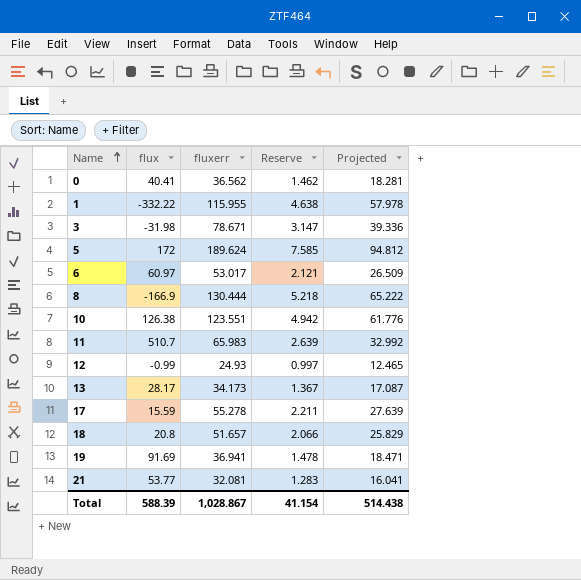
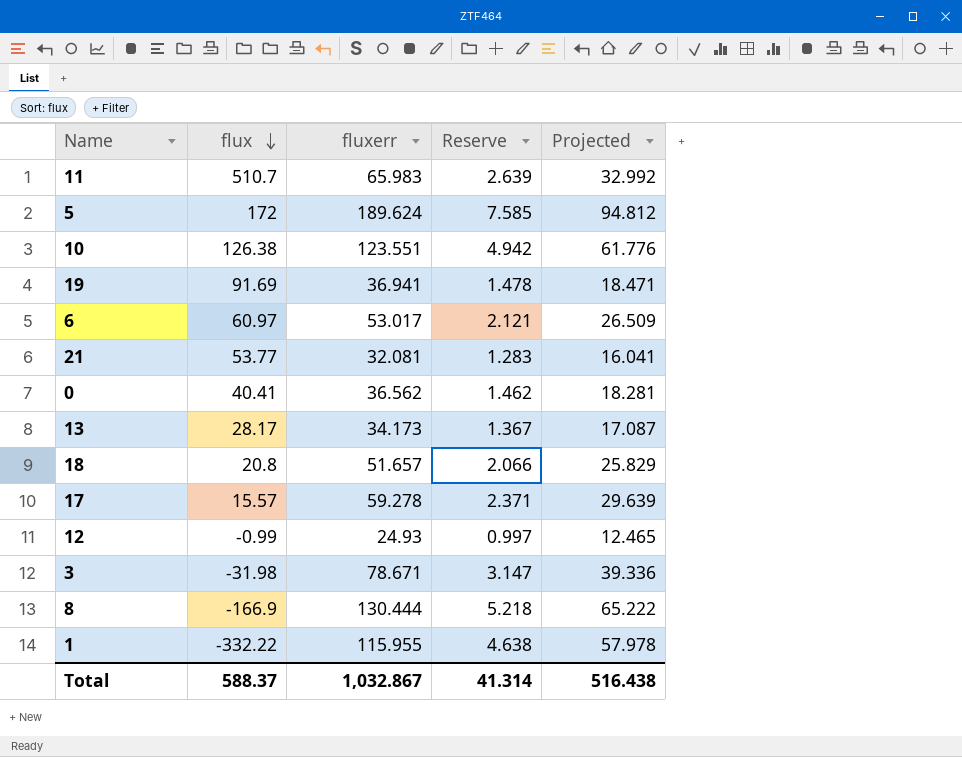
row order: Name ascending -> flux descending
17 | flux: 15.59 -> 15.57
17 | fluxerr: 55.278 -> 59.278
17 | Reserve: 2.211 -> 2.371
17 | Projected: 27.639 -> 29.639
Total | flux: 588.39 -> 588.37
Total | fluxerr: 1,028.867 -> 1,032.867
Total | Reserve: 41.154 -> 41.314
Total | Projected: 514.438 -> 516.438

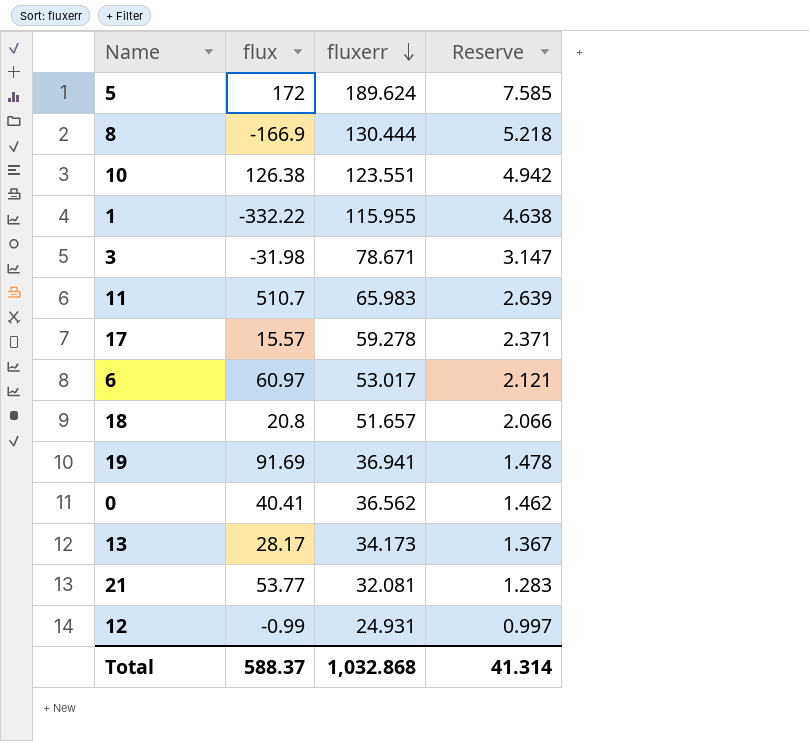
row order: flux descending -> fluxerr descending
column Projected | formula: [fluxerr] * 0.5 -> none
12 | fluxerr: 24.93 -> 24.931
Total | fluxerr: 1,032.867 -> 1,032.868

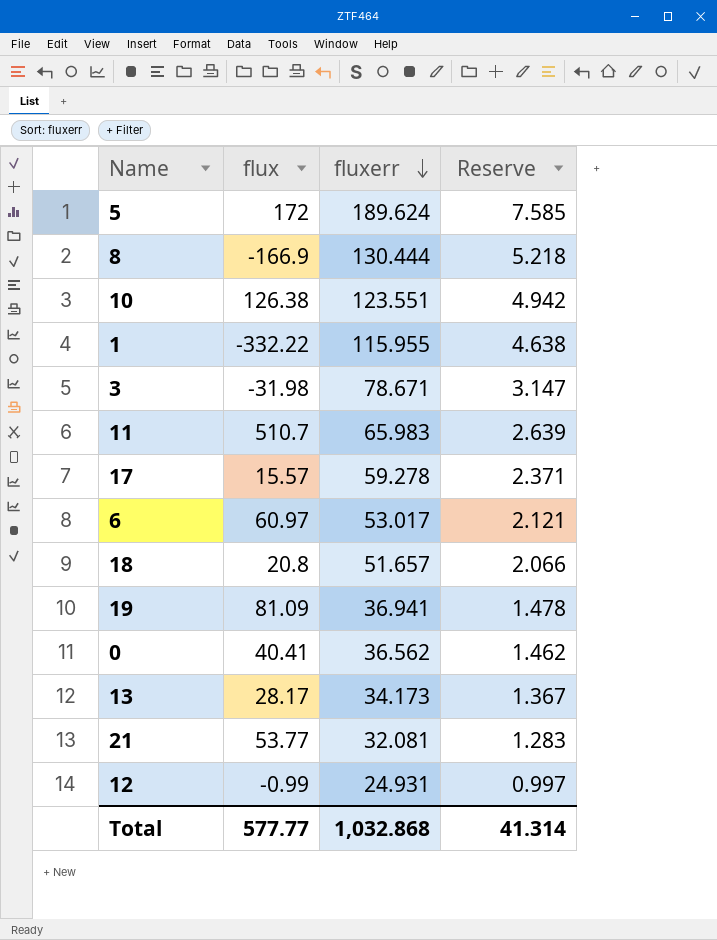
19 | flux: 91.69 -> 81.09
Total | flux: 588.37 -> 577.77

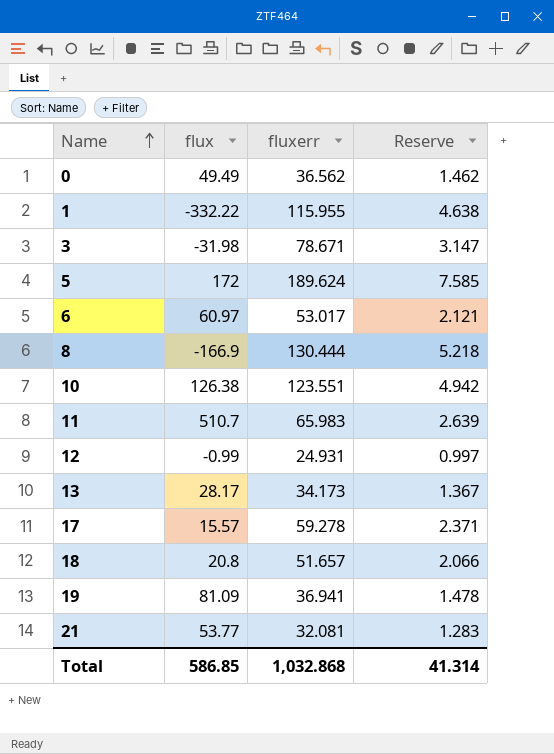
row order: fluxerr descending -> Name ascending
0 | flux: 40.41 -> 49.49
Total | flux: 577.77 -> 586.85

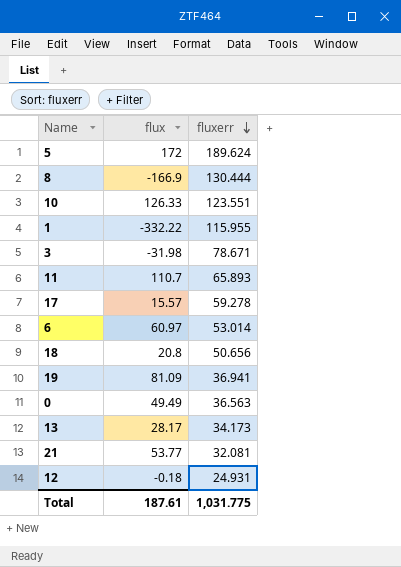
row order: Name ascending -> fluxerr descending
column Reserve | formula: [fluxerr] * 0.04 -> none
10 | flux: 126.38 -> 126.33
11 | flux: 510.7 -> 110.7
11 | fluxerr: 65.983 -> 65.893
6 | fluxerr: 53.017 -> 53.014
18 | fluxerr: 51.657 -> 50.656
0 | fluxerr: 36.562 -> 36.563
12 | flux: -0.99 -> -0.18
Total | flux: 586.85 -> 187.61
Total | fluxerr: 1,032.868 -> 1,031.775

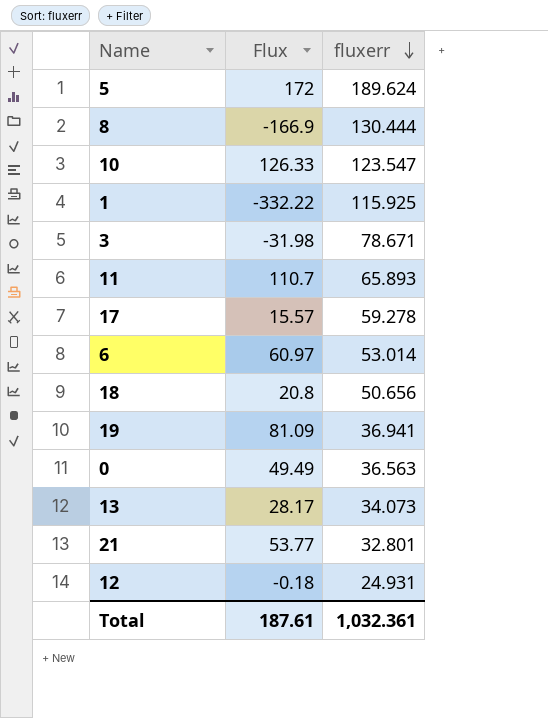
column name: flux -> Flux
10 | fluxerr: 123.551 -> 123.547
1 | fluxerr: 115.955 -> 115.925
13 | fluxerr: 34.173 -> 34.073
21 | fluxerr: 32.081 -> 32.801
Total | fluxerr: 1,031.775 -> 1,032.361

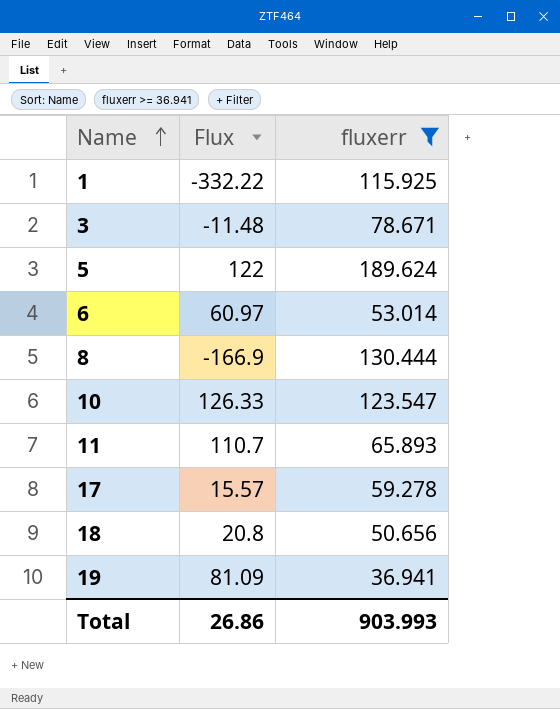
filter: none -> fluxerr >= 36.941
row order: fluxerr descending -> Name ascending
3 | Flux: -31.98 -> -11.48
5 | Flux: 172 -> 122
Total | Flux: 187.61 -> 26.86
Total | fluxerr: 1,032.361 -> 903.993

